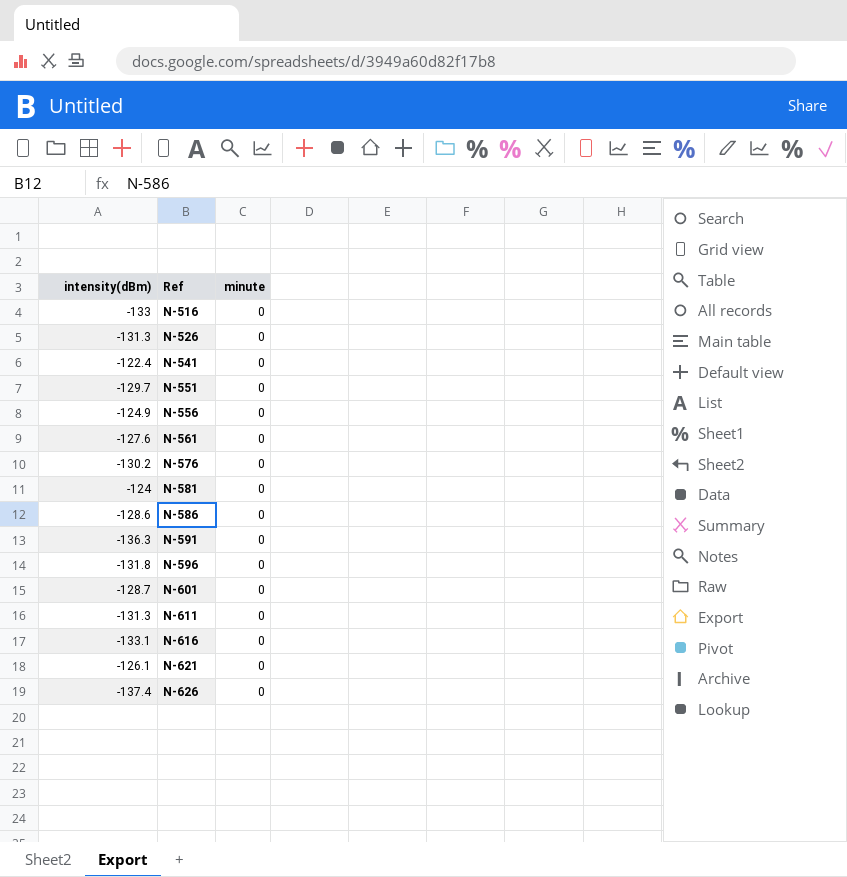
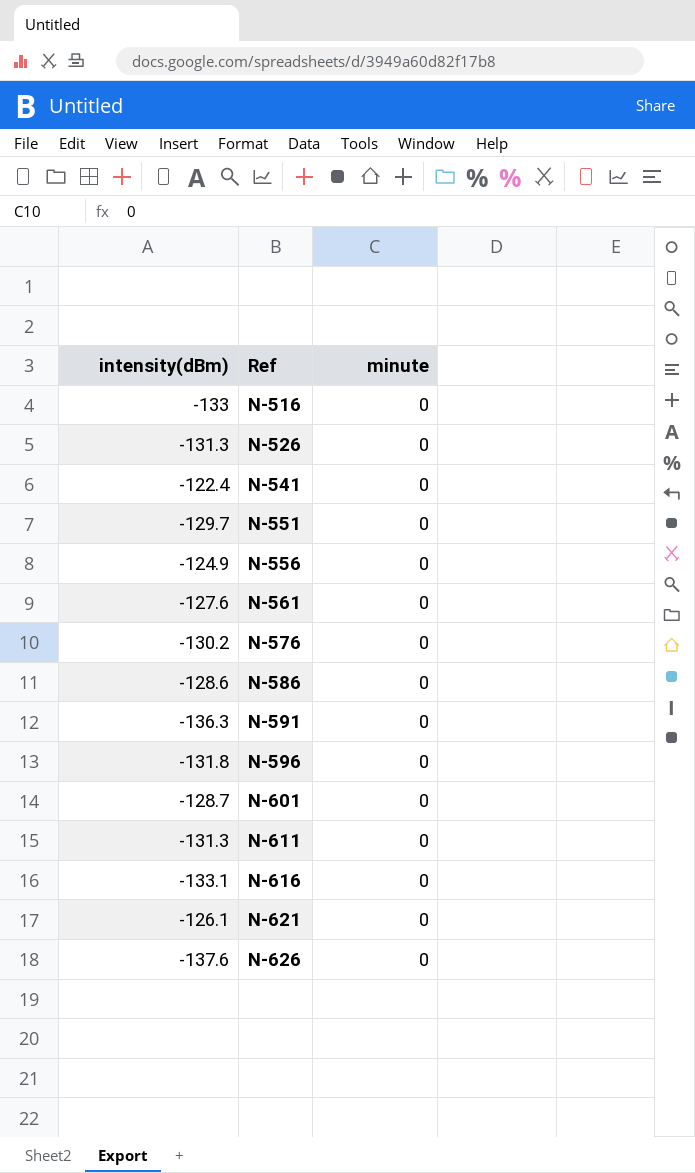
row N-581: -124 | 0 -> none
N-626 | intensity(dBm): -137.4 -> -137.6

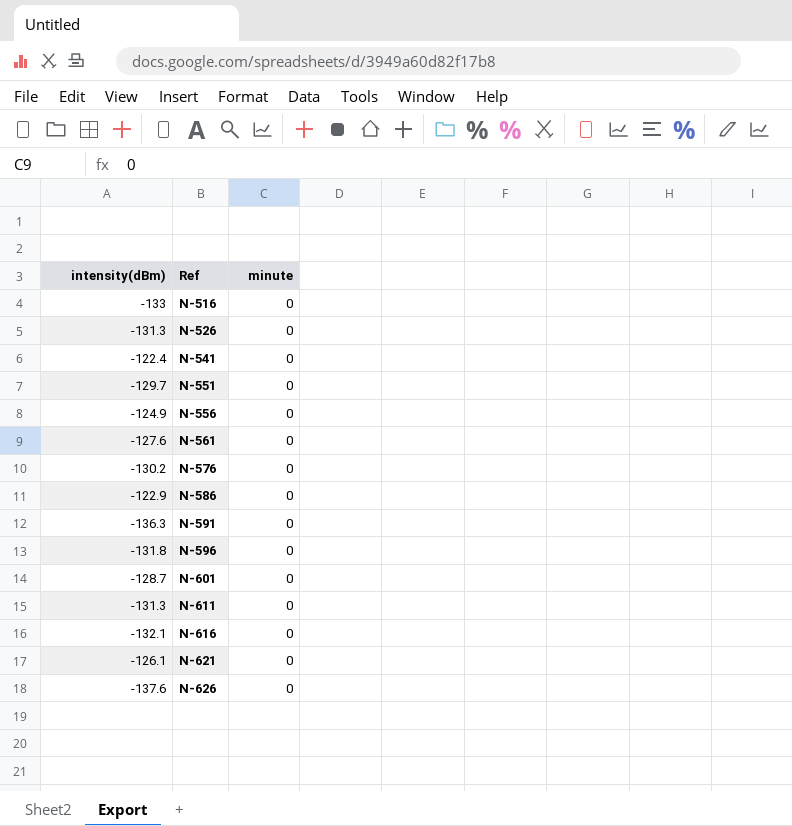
N-586 | intensity(dBm): -128.6 -> -122.9
N-616 | intensity(dBm): -133.1 -> -132.1

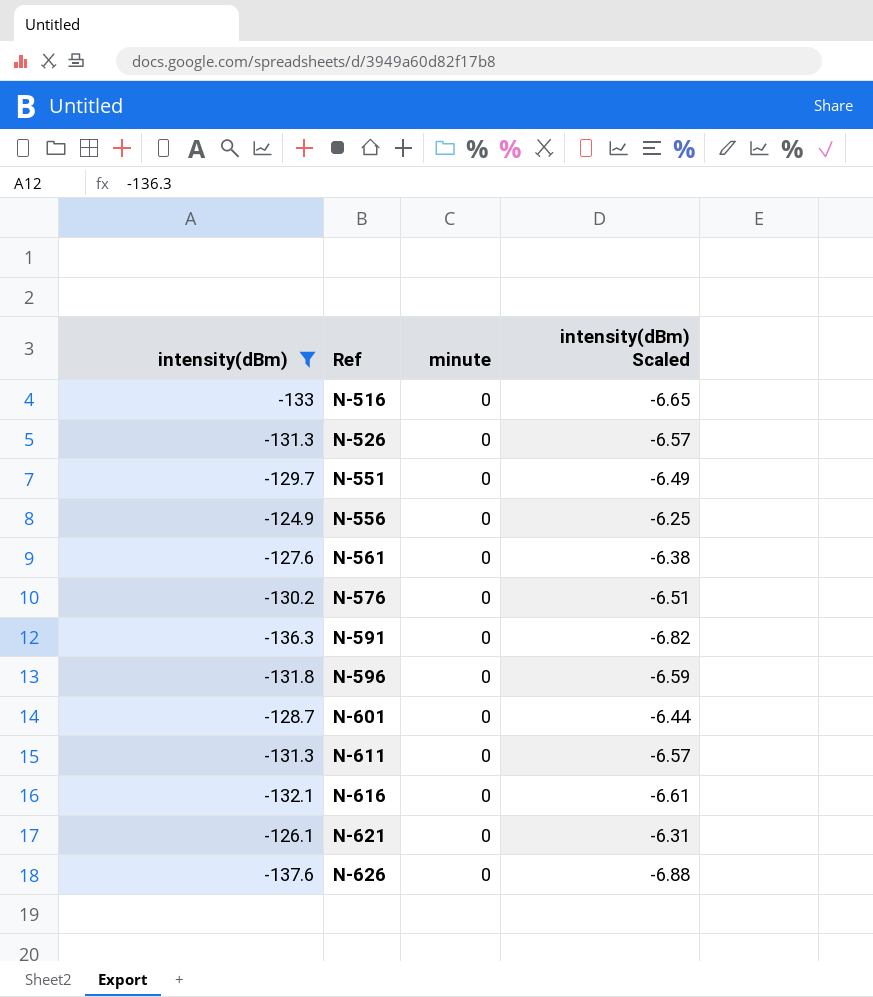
filter: none -> intensity(dBm) <= -124.9
column intensity(dBm) Scaled | formula: none -> [intensity(dBm)] * 0.05

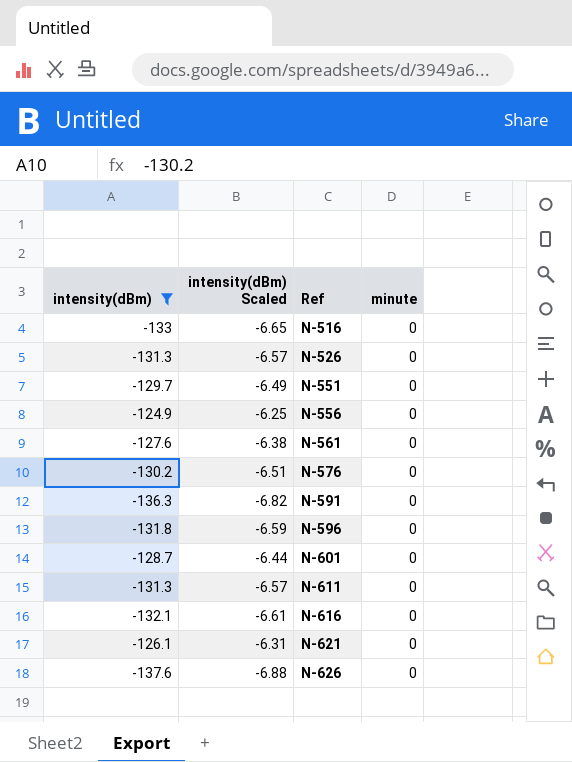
column intensity(dBm) Scaled | position: 4 -> 2

